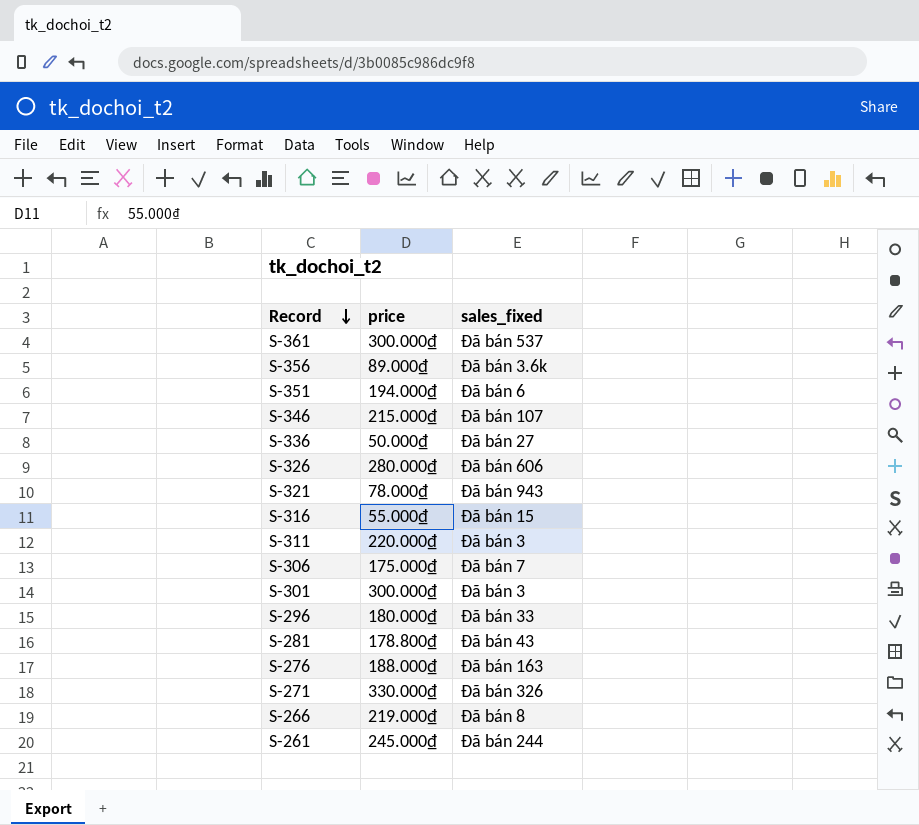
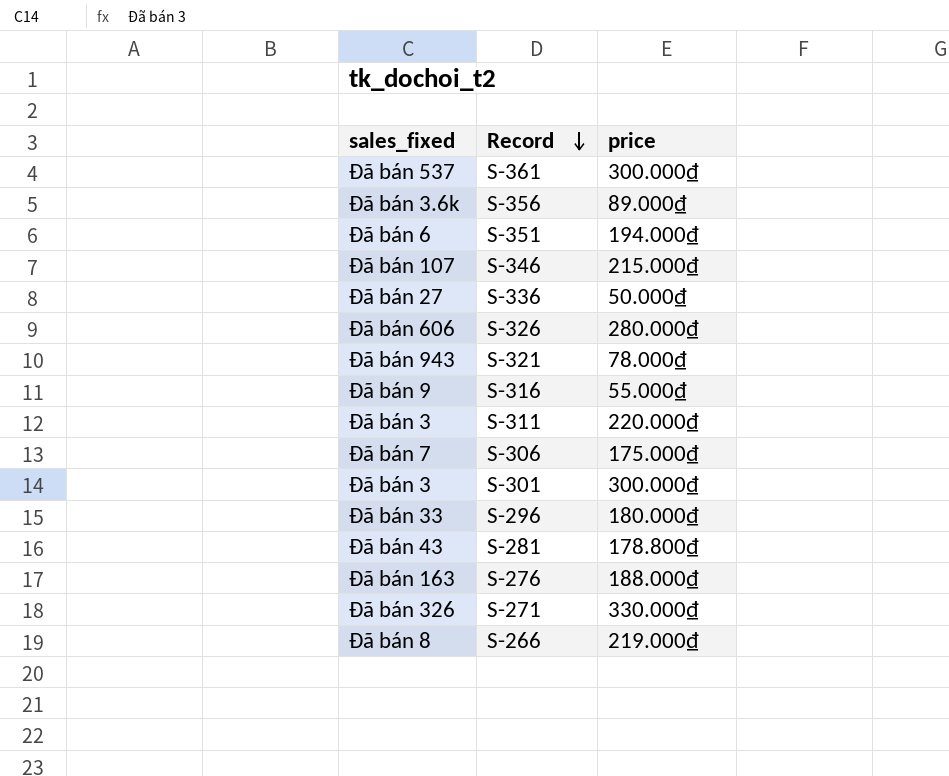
column sales_fixed | position: 3 -> 1
row S-261: 245.000₫ | Đã bán 244 -> none
S-316 | sales_fixed: Đã bán 15 -> Đã bán 9

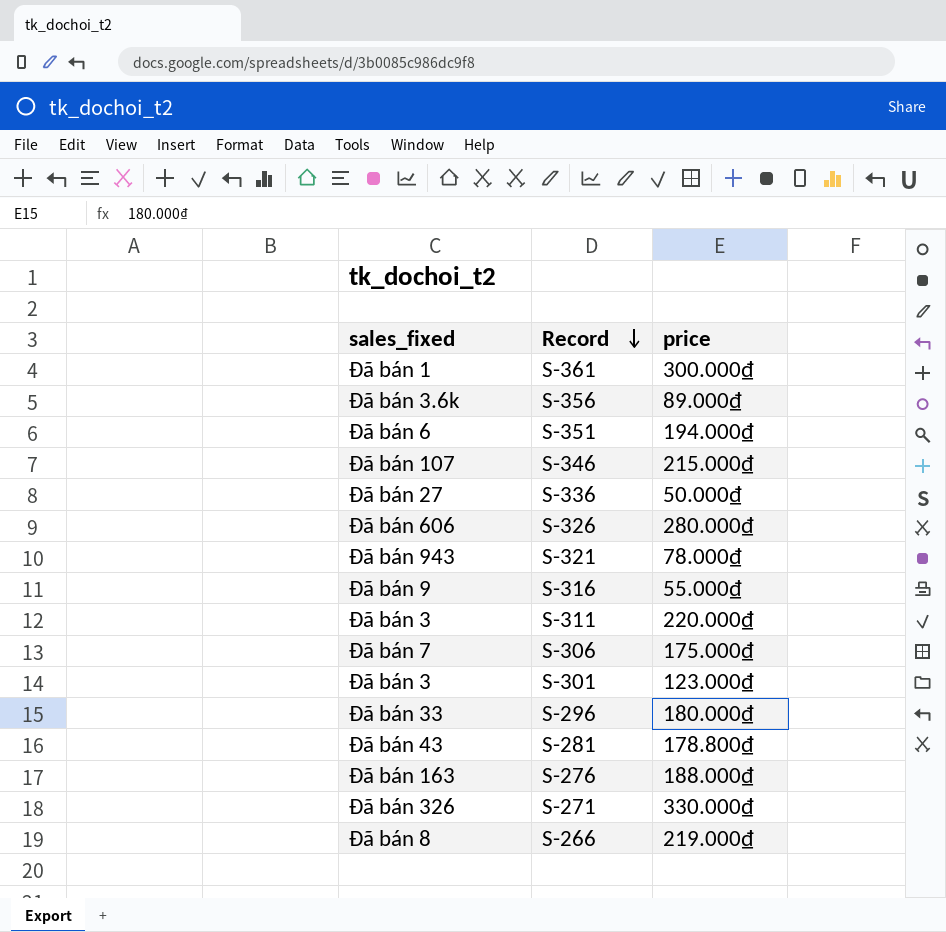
S-361 | sales_fixed: Đã bán 537 -> Đã bán 1
S-301 | price: 300.000₫ -> 123.000₫

